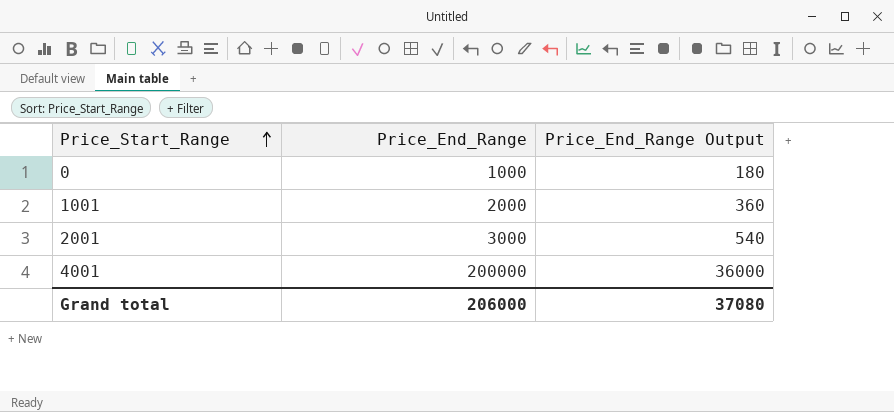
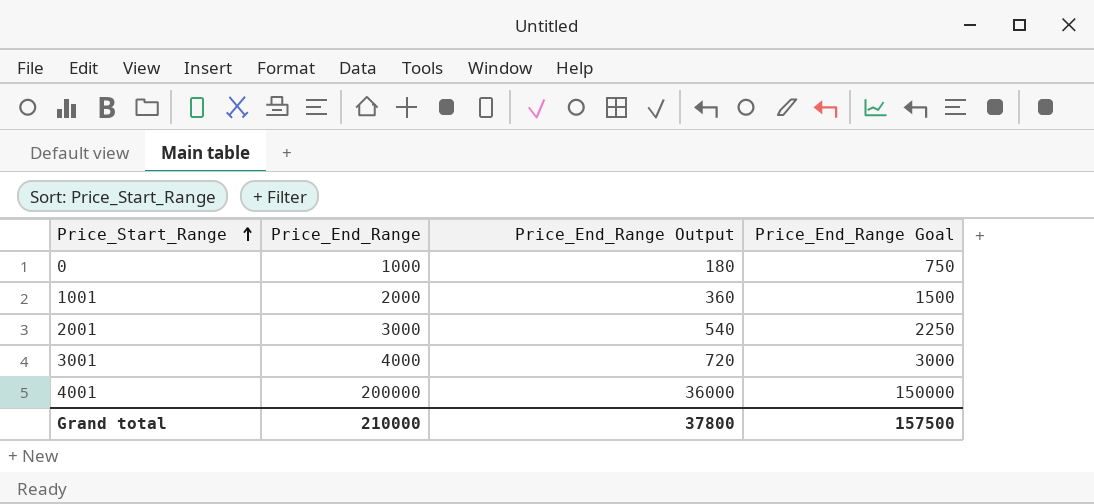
column Price_End_Range Goal | formula: none -> [Price_End_Range] * 0.75
row 3001: none -> 4000 | 720 | 3000
Grand total | Price_End_Range: 206000 -> 210000
Grand total | Price_End_Range Output: 37080 -> 37800

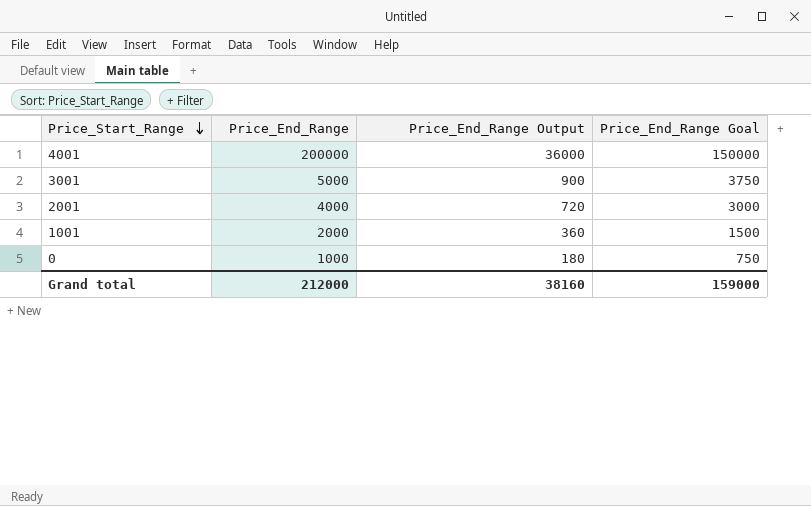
row order: Price_Start_Range ascending -> Price_Start_Range descending
3001 | Price_End_Range: 4000 -> 5000
3001 | Price_End_Range Output: 720 -> 900
3001 | Price_End_Range Goal: 3000 -> 3750
2001 | Price_End_Range: 3000 -> 4000
2001 | Price_End_Range Output: 540 -> 720
2001 | Price_End_Range Goal: 2250 -> 3000
Grand total | Price_End_Range: 210000 -> 212000
Grand total | Price_End_Range Output: 37800 -> 38160
Grand total | Price_End_Range Goal: 157500 -> 159000

